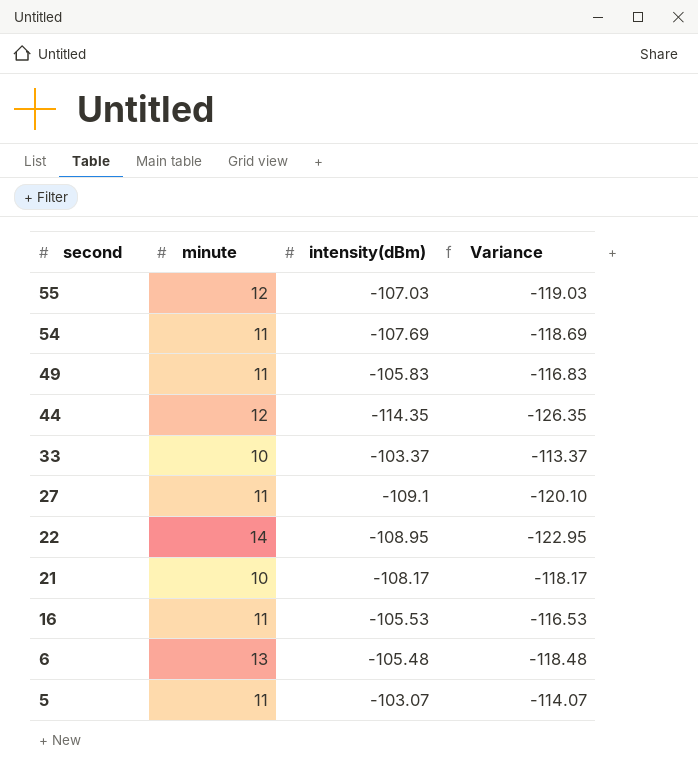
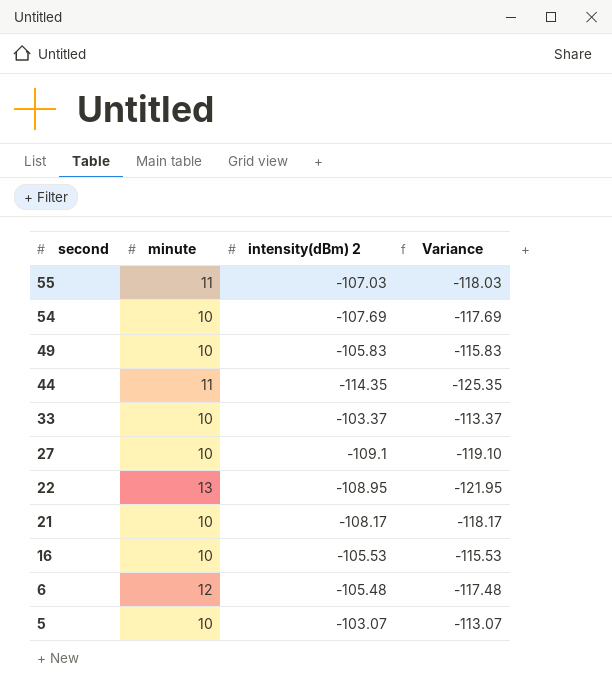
column name: intensity(dBm) -> intensity(dBm) 2
55 | minute: 12 -> 11
55 | Variance: -119.03 -> -118.03
54 | minute: 11 -> 10
54 | Variance: -118.69 -> -117.69
49 | minute: 11 -> 10
49 | Variance: -116.83 -> -115.83
44 | minute: 12 -> 11
44 | Variance: -126.35 -> -125.35
27 | minute: 11 -> 10
27 | Variance: -120.10 -> -119.10
22 | minute: 14 -> 13
22 | Variance: -122.95 -> -121.95
16 | minute: 11 -> 10
16 | Variance: -116.53 -> -115.53
6 | minute: 13 -> 12
6 | Variance: -118.48 -> -117.48
5 | minute: 11 -> 10
5 | Variance: -114.07 -> -113.07

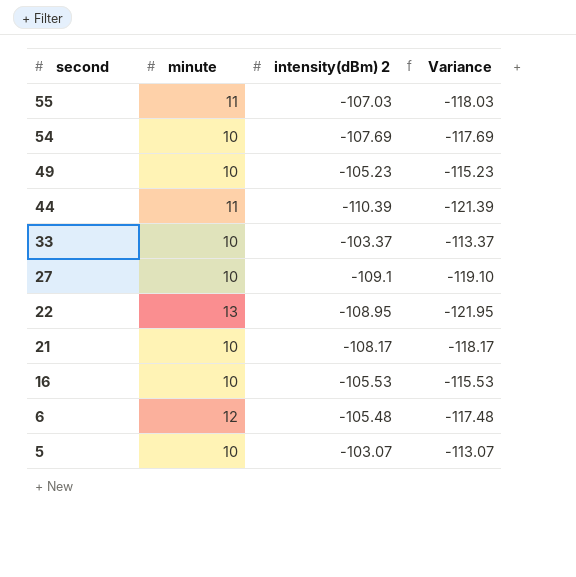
49 | intensity(dBm) 2: -105.83 -> -105.23
49 | Variance: -115.83 -> -115.23
44 | intensity(dBm) 2: -114.35 -> -110.39
44 | Variance: -125.35 -> -121.39

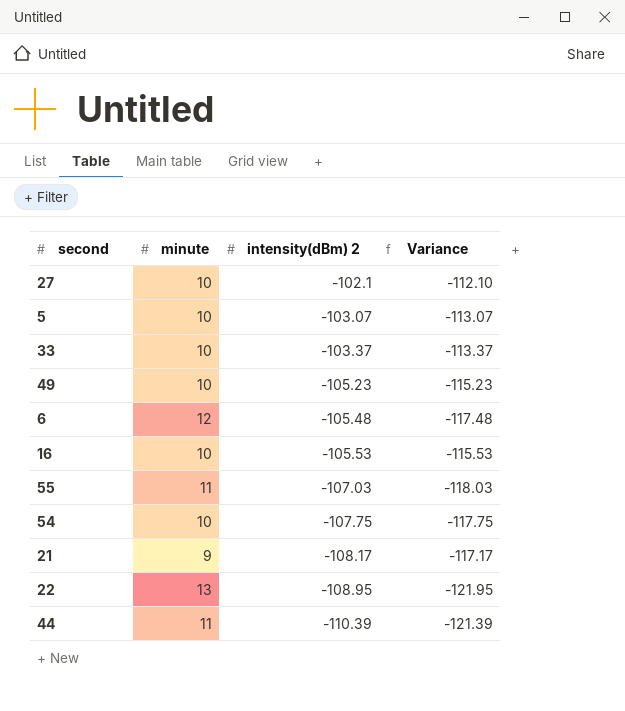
row order: second descending -> intensity(dBm) 2 descending
27 | intensity(dBm) 2: -109.1 -> -102.1
27 | Variance: -119.10 -> -112.10
54 | intensity(dBm) 2: -107.69 -> -107.75
54 | Variance: -117.69 -> -117.75
21 | minute: 10 -> 9
21 | Variance: -118.17 -> -117.17

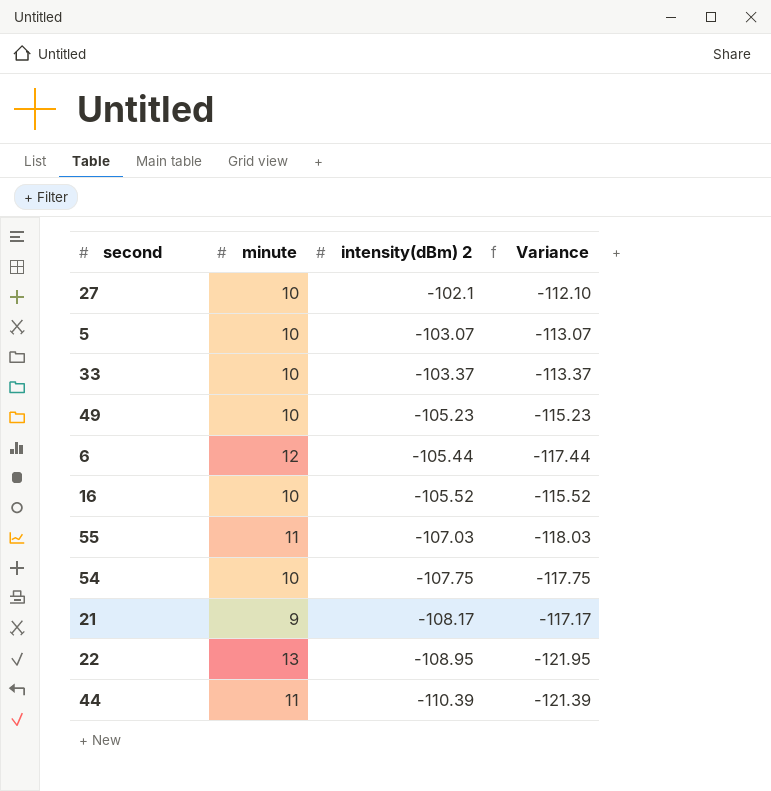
6 | intensity(dBm) 2: -105.48 -> -105.44
6 | Variance: -117.48 -> -117.44
16 | intensity(dBm) 2: -105.53 -> -105.52
16 | Variance: -115.53 -> -115.52

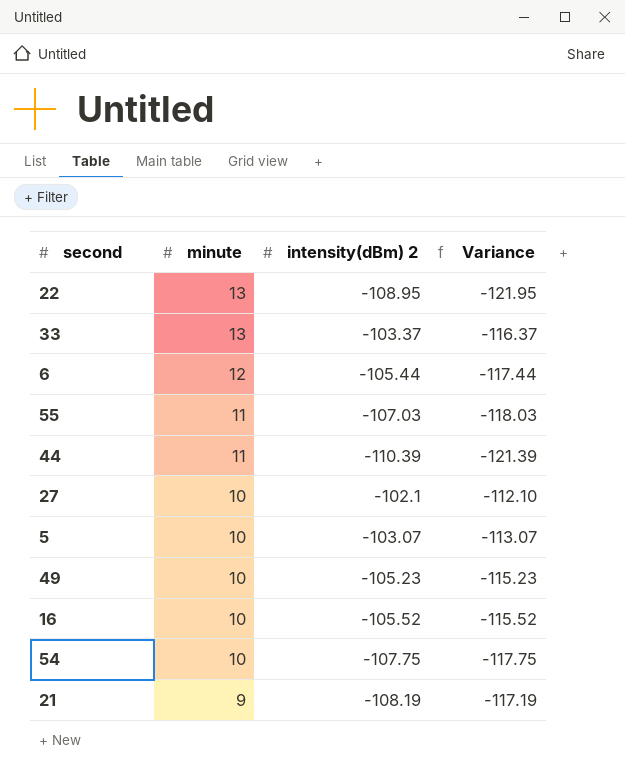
row order: intensity(dBm) 2 descending -> minute descending
33 | minute: 10 -> 13
33 | Variance: -113.37 -> -116.37
21 | intensity(dBm) 2: -108.17 -> -108.19
21 | Variance: -117.17 -> -117.19

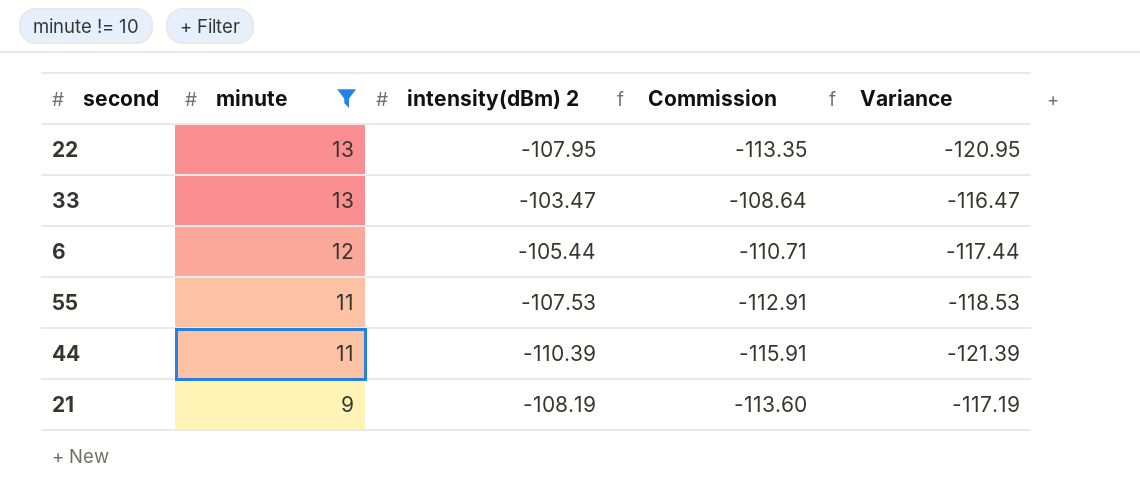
filter: none -> minute != 10
column Commission | formula: none -> [intensity(dBm) 2] * 1.05
22 | intensity(dBm) 2: -108.95 -> -107.95
22 | Variance: -121.95 -> -120.95
33 | intensity(dBm) 2: -103.37 -> -103.47
33 | Variance: -116.37 -> -116.47
55 | intensity(dBm) 2: -107.03 -> -107.53
55 | Variance: -118.03 -> -118.53

